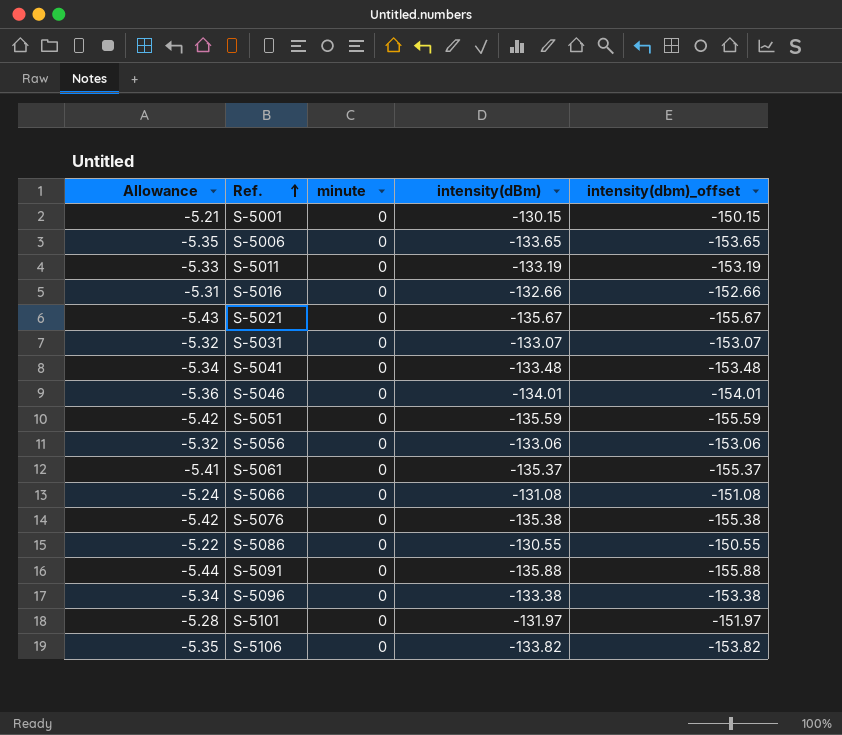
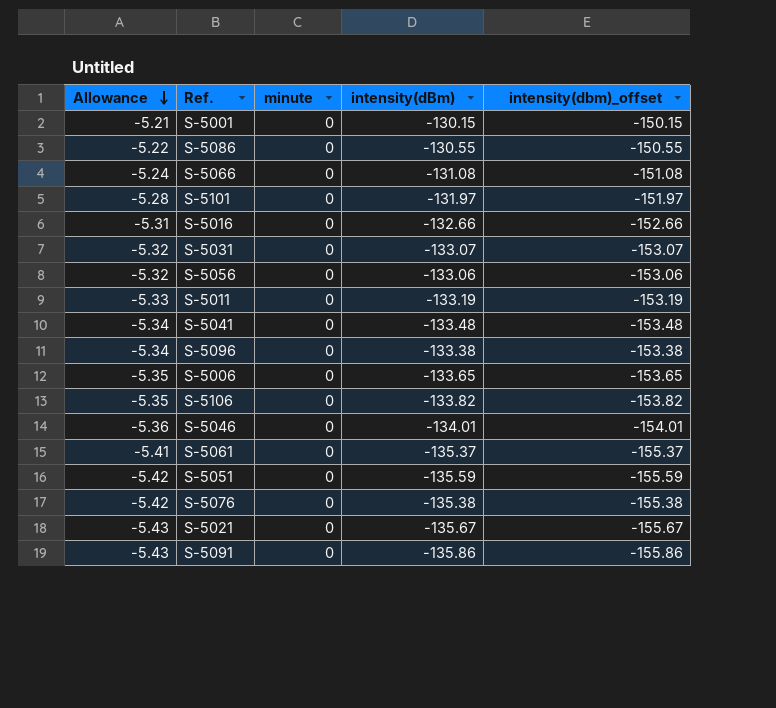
row order: Ref. ascending -> Allowance descending
S-5091 | Allowance: -5.44 -> -5.43
S-5091 | intensity(dBm): -135.88 -> -135.86
S-5091 | intensity(dbm)_offset: -155.88 -> -155.86

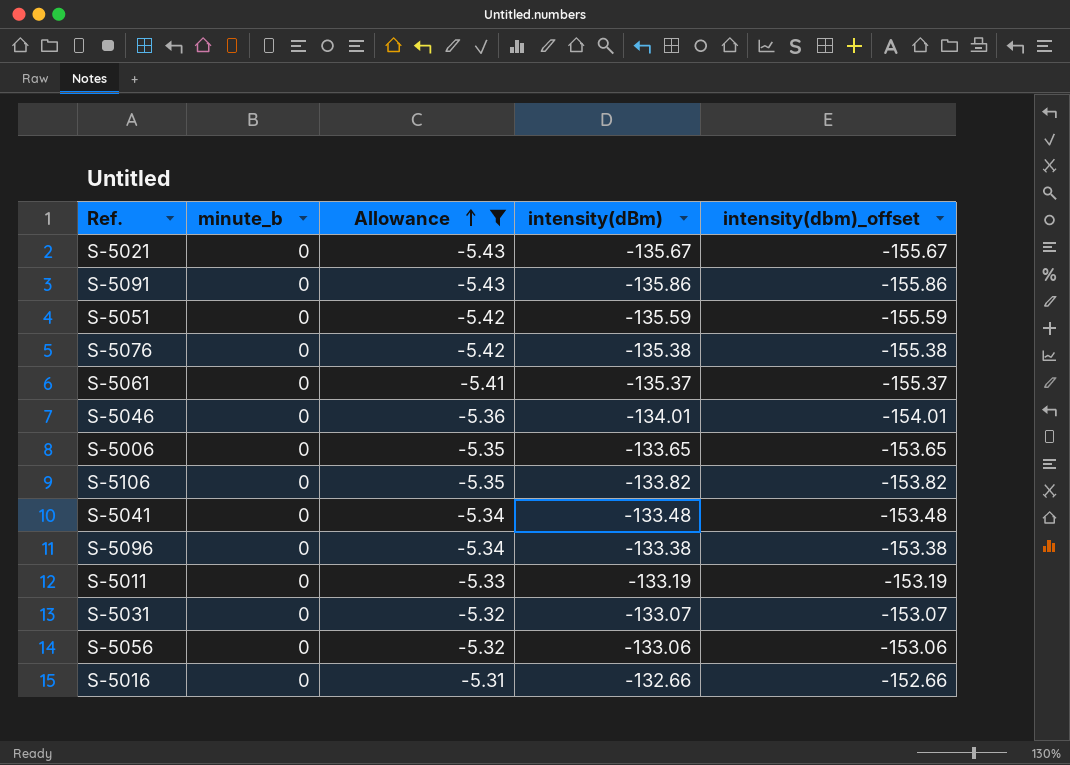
filter: none -> Allowance <= -5.31
row order: Allowance descending -> Allowance ascending
column name: minute -> minute_b
column Allowance | position: 1 -> 3

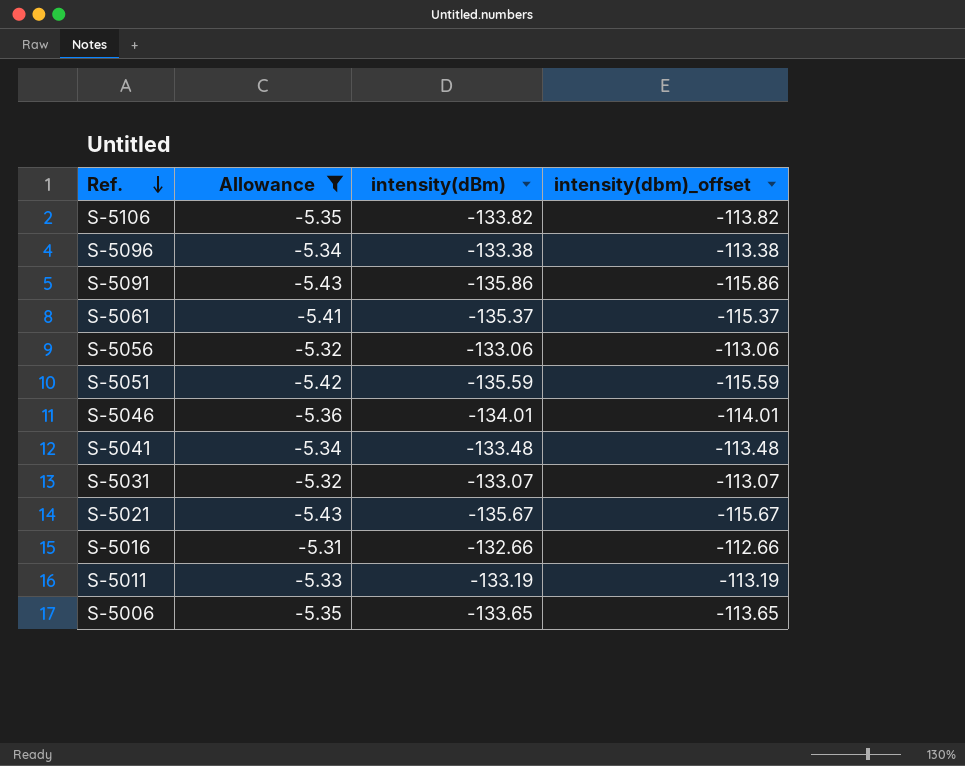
row order: Allowance ascending -> Ref. descending
column minute_b | position: 2 -> none
column intensity(dbm)_offset | formula: [intensity(dBm)] - 20 -> [intensity(dBm)] + 20
row S-5076: 0 | -5.42 | -135.38 | -155.38 -> none

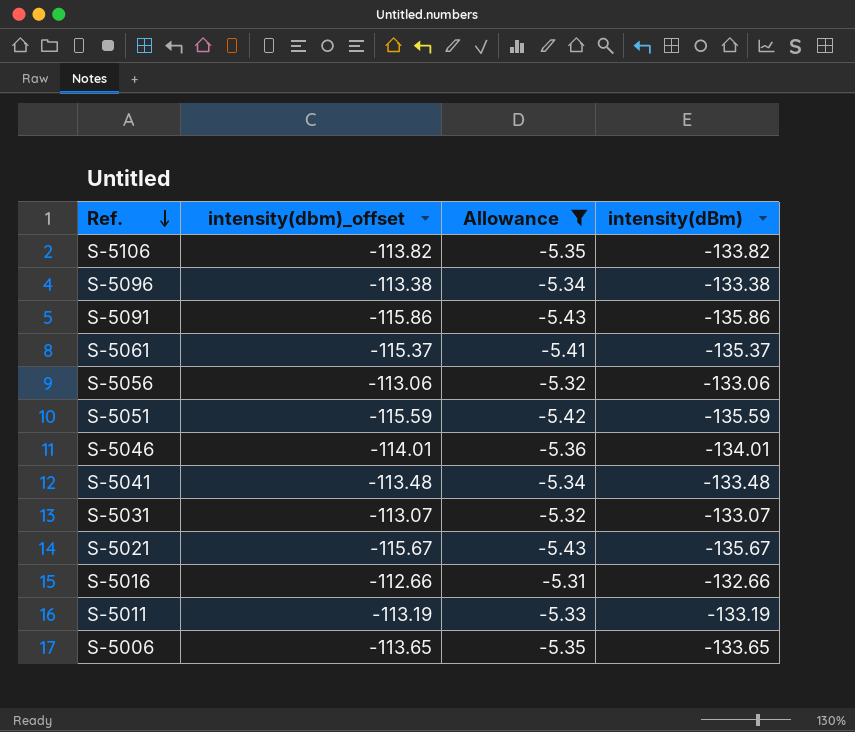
column intensity(dbm)_offset | position: 4 -> 2

